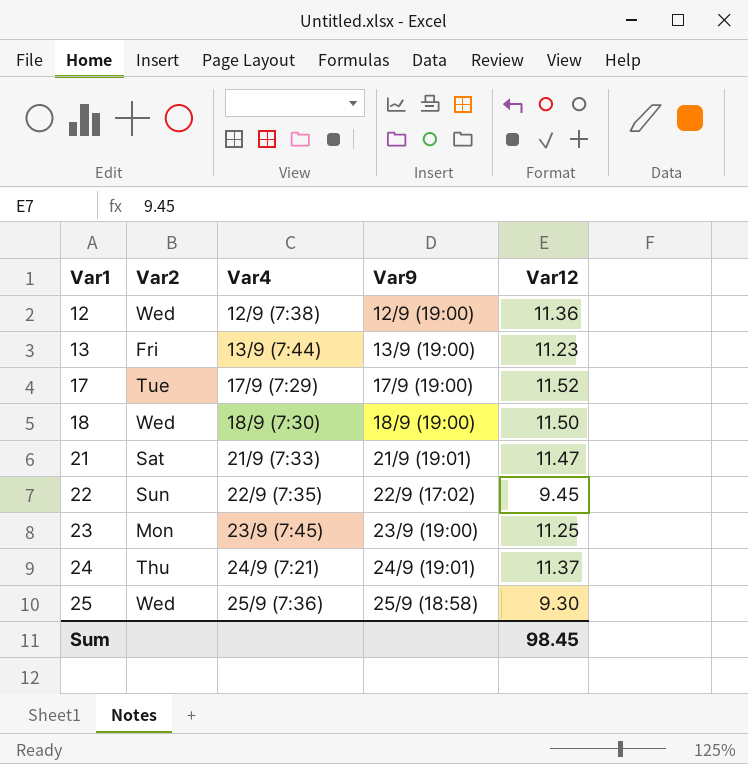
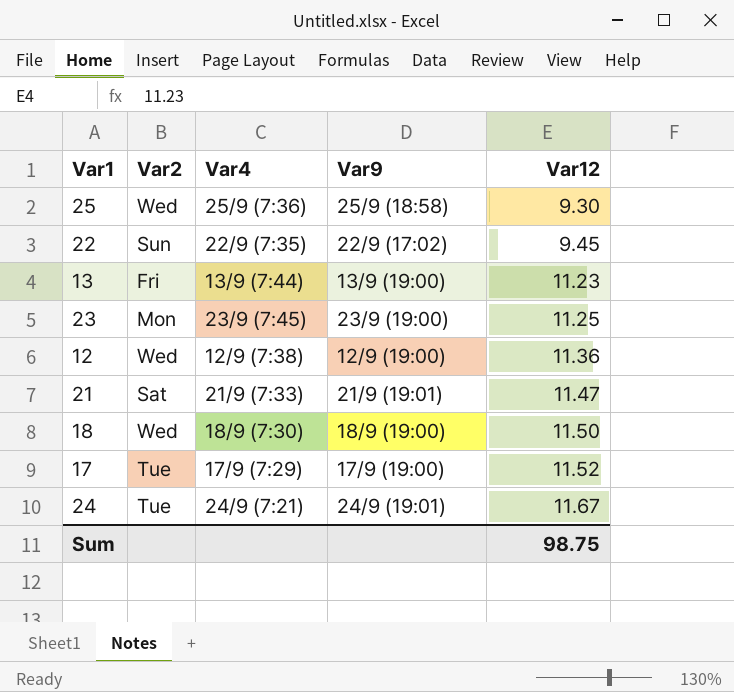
row order: Var1 ascending -> Var12 ascending
24 | Var2: Thu -> Tue
24 | Var12: 11.37 -> 11.67
Sum | Var12: 98.45 -> 98.75

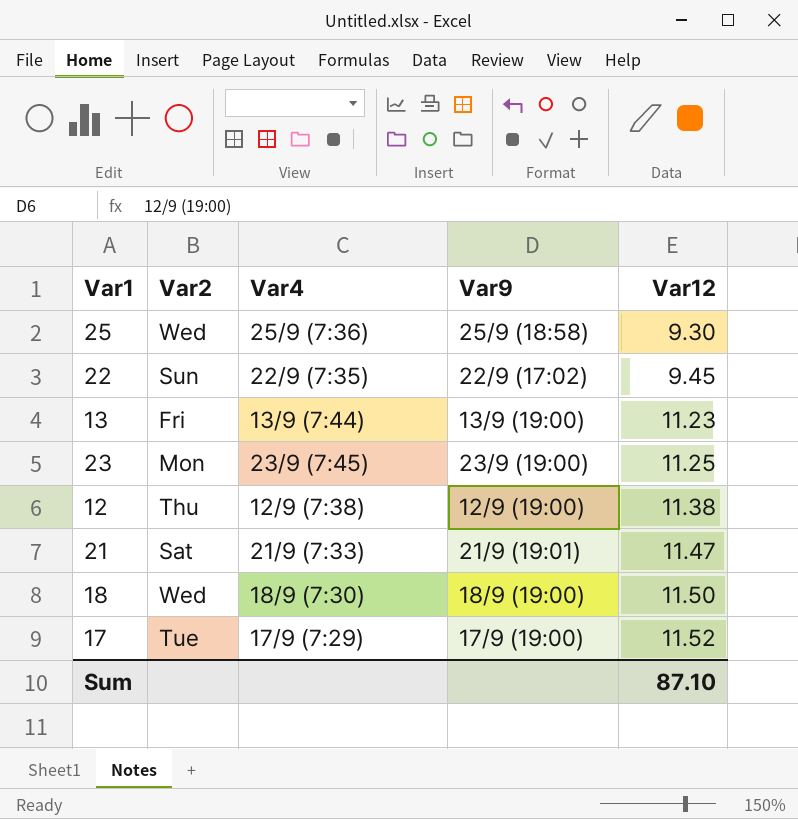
row 24: Tue | 24/9 (7:21) | 24/9 (19:01) | 11.67 -> none
12 | Var2: Wed -> Thu
12 | Var12: 11.36 -> 11.38
Sum | Var12: 98.75 -> 87.10

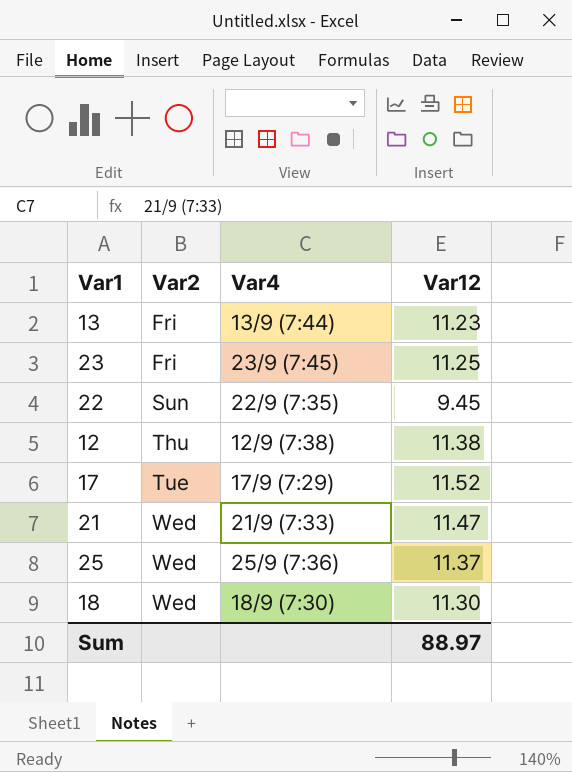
row order: Var12 ascending -> Var2 ascending
column Var9 | position: 4 -> none
23 | Var2: Mon -> Fri
21 | Var2: Sat -> Wed
25 | Var12: 9.30 -> 11.37
18 | Var12: 11.50 -> 11.30
Sum | Var12: 87.10 -> 88.97

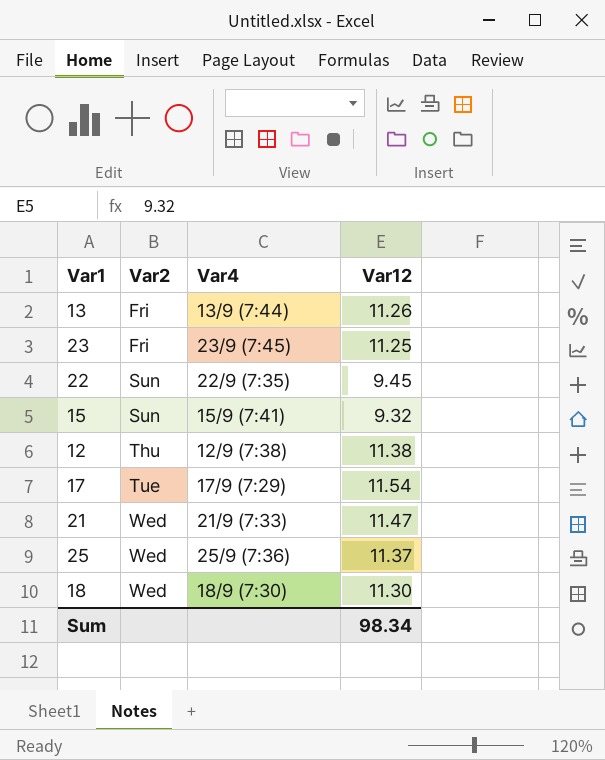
13 | Var12: 11.23 -> 11.26
row 15: none -> Sun | 15/9 (7:41) | 9.32
17 | Var12: 11.52 -> 11.54
Sum | Var12: 88.97 -> 98.34

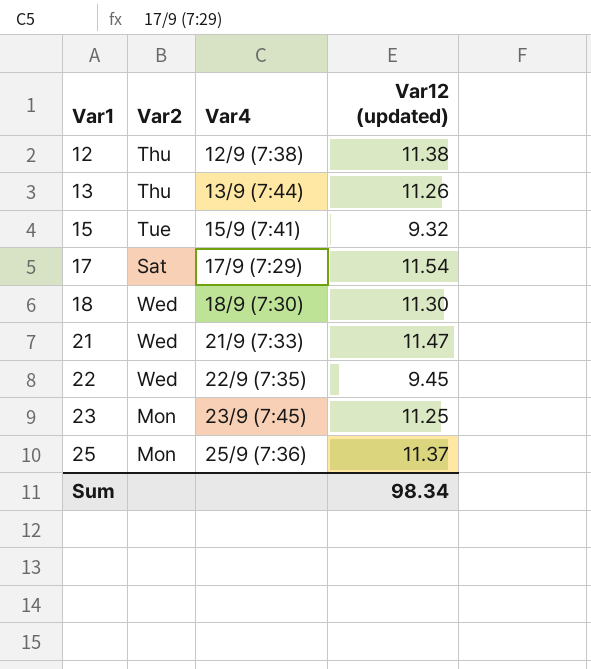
row order: Var2 ascending -> Var1 ascending
column name: Var12 -> Var12 (updated)
13 | Var2: Fri -> Thu
15 | Var2: Sun -> Tue
17 | Var2: Tue -> Sat
22 | Var2: Sun -> Wed
23 | Var2: Fri -> Mon
25 | Var2: Wed -> Mon

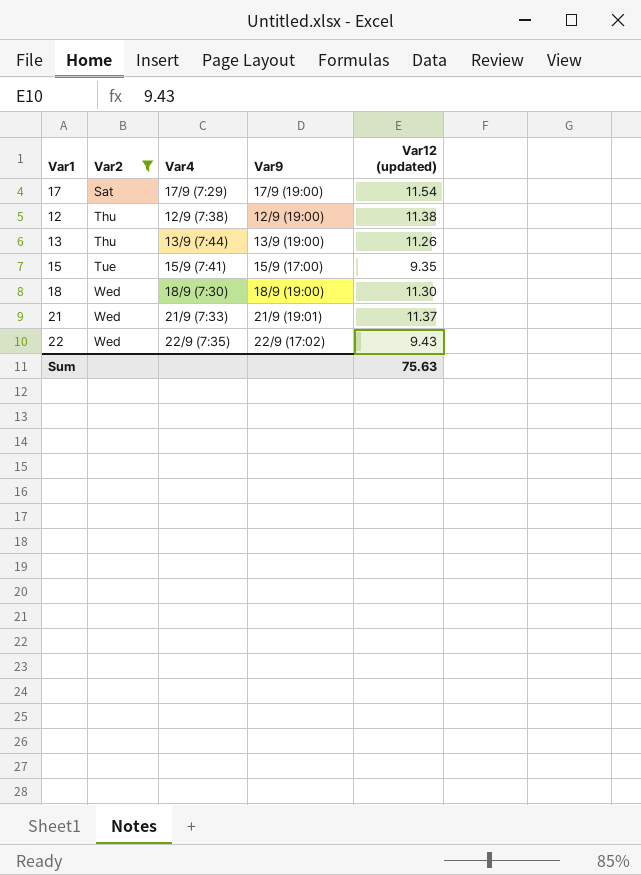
filter: none -> Var2 != Mon
row order: Var1 ascending -> Var2 ascending
column Var9 | position: none -> 4
15 | Var12 (updated): 9.32 -> 9.35
21 | Var12 (updated): 11.47 -> 11.37
22 | Var12 (updated): 9.45 -> 9.43
Sum | Var12 (updated): 98.34 -> 75.63

